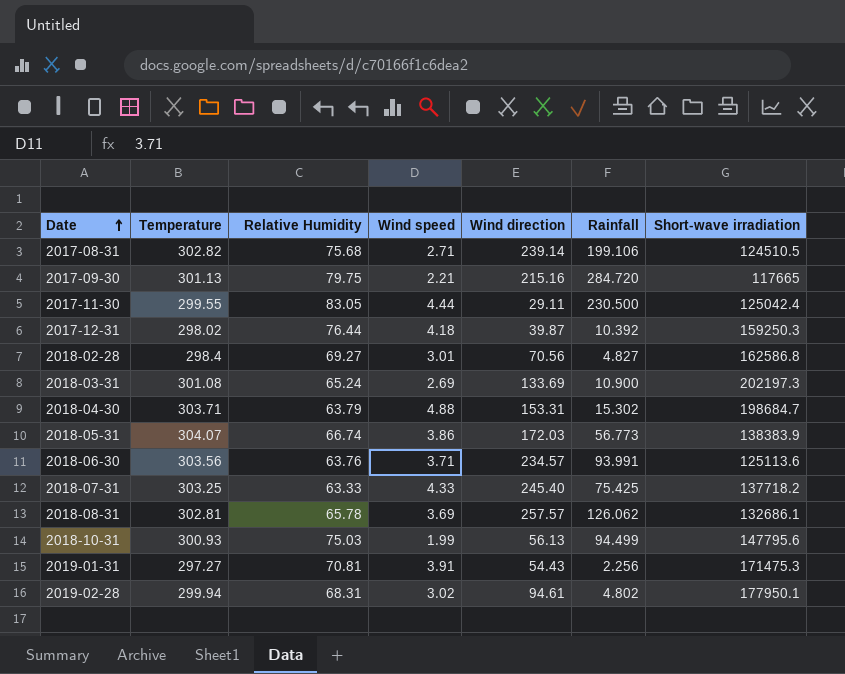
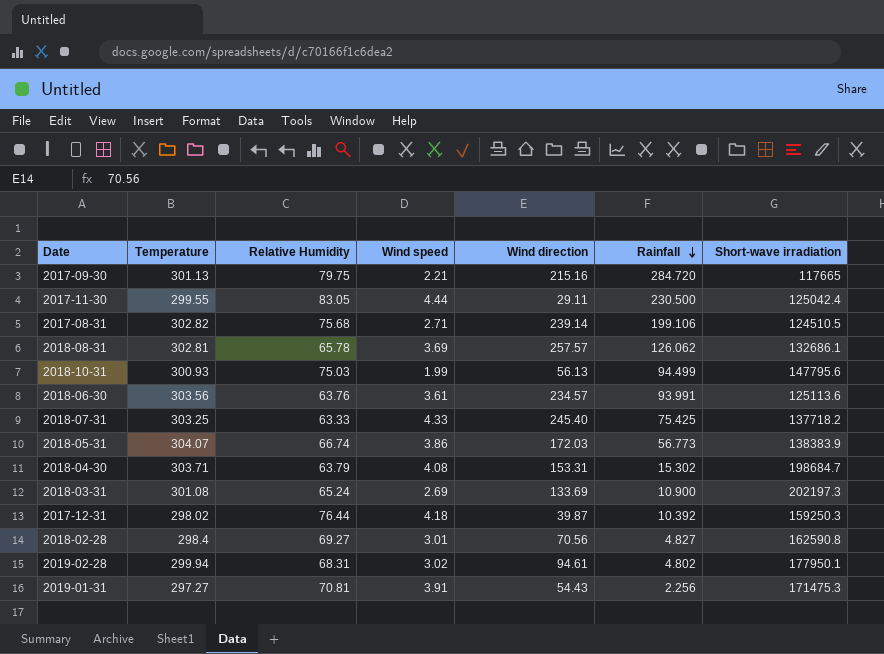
row order: Date ascending -> Rainfall descending
2018-06-30 | Wind speed: 3.71 -> 3.61
2018-04-30 | Wind speed: 4.88 -> 4.08
2018-02-28 | Short-wave irradiation: 162586.8 -> 162590.8

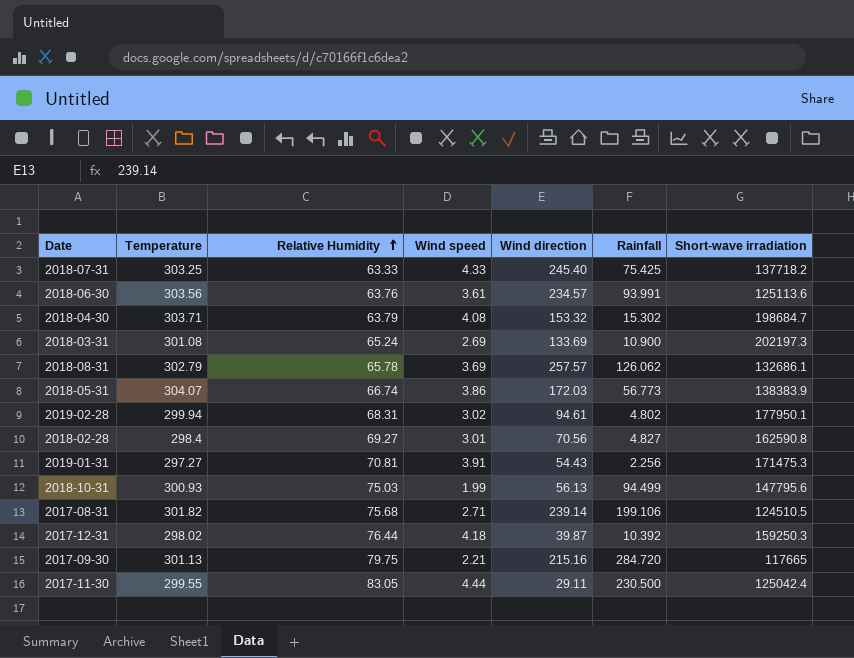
row order: Rainfall descending -> Relative Humidity ascending
2018-04-30 | Wind direction: 153.31 -> 153.32
2018-08-31 | Temperature: 302.81 -> 302.79
2017-08-31 | Temperature: 302.82 -> 301.82

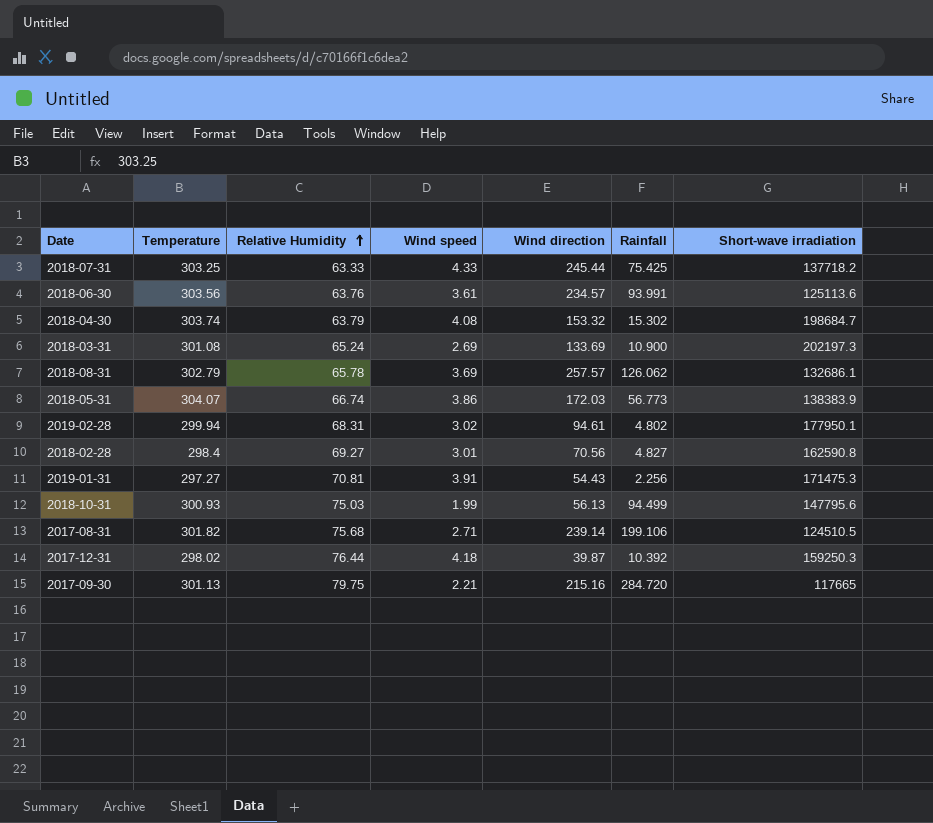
row 2017-11-30: 299.55 | 83.05 | 4.44 | 29.11 | 230.500 | 125042.4 -> none
2018-07-31 | Wind direction: 245.40 -> 245.44
2018-04-30 | Temperature: 303.71 -> 303.74

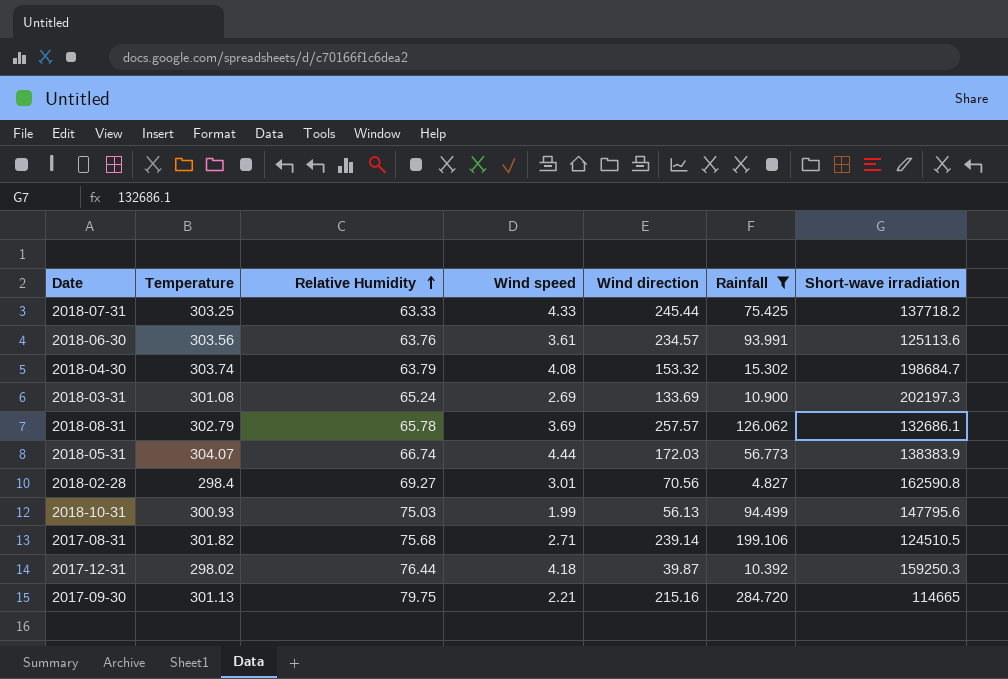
filter: none -> Rainfall >= 4.827
2018-05-31 | Wind speed: 3.86 -> 4.44
2017-09-30 | Short-wave irradiation: 117665 -> 114665

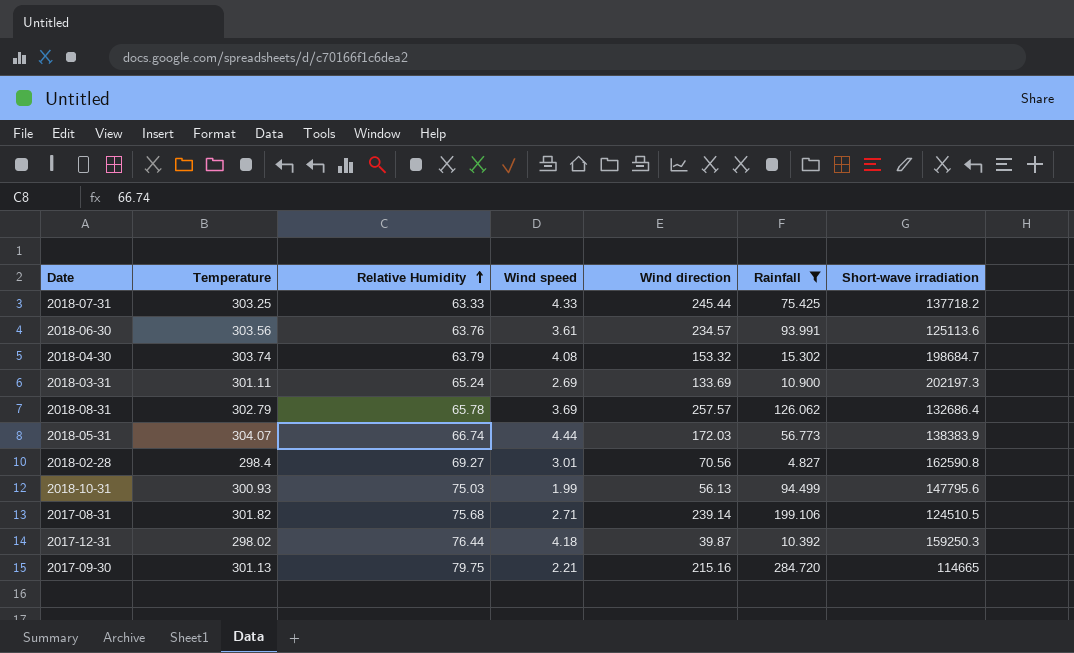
2018-03-31 | Temperature: 301.08 -> 301.11
2018-08-31 | Short-wave irradiation: 132686.1 -> 132686.4

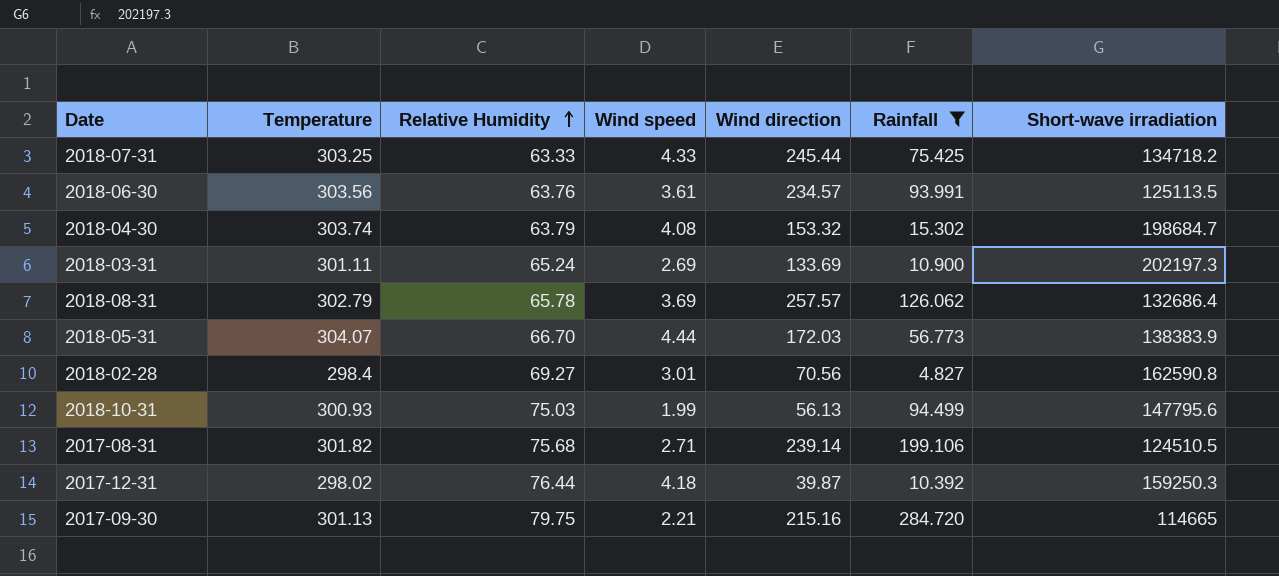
2018-07-31 | Short-wave irradiation: 137718.2 -> 134718.2
2018-06-30 | Short-wave irradiation: 125113.6 -> 125113.5
2018-05-31 | Relative Humidity: 66.74 -> 66.70

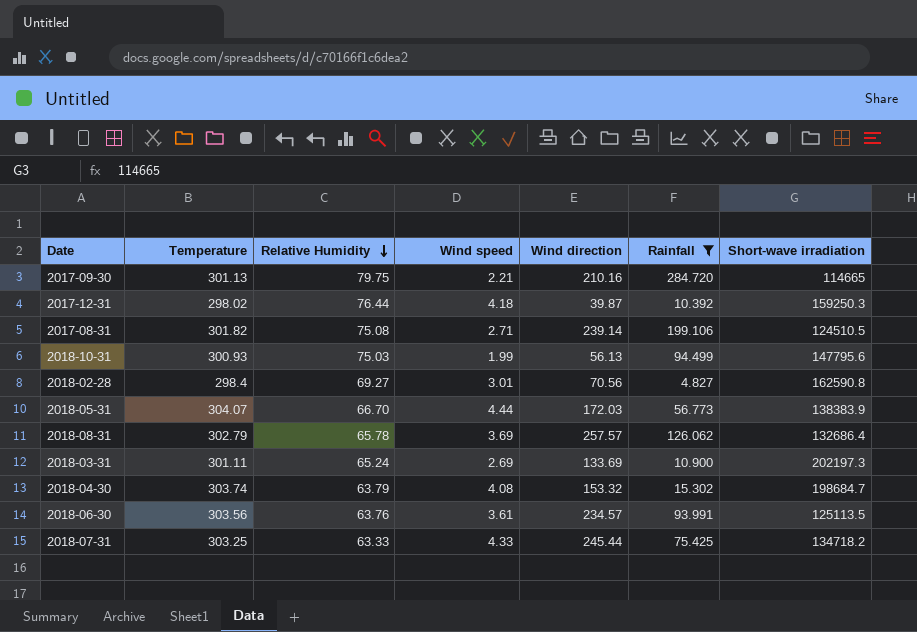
row order: Relative Humidity ascending -> Relative Humidity descending
2017-09-30 | Wind direction: 215.16 -> 210.16
2017-08-31 | Relative Humidity: 75.68 -> 75.08

